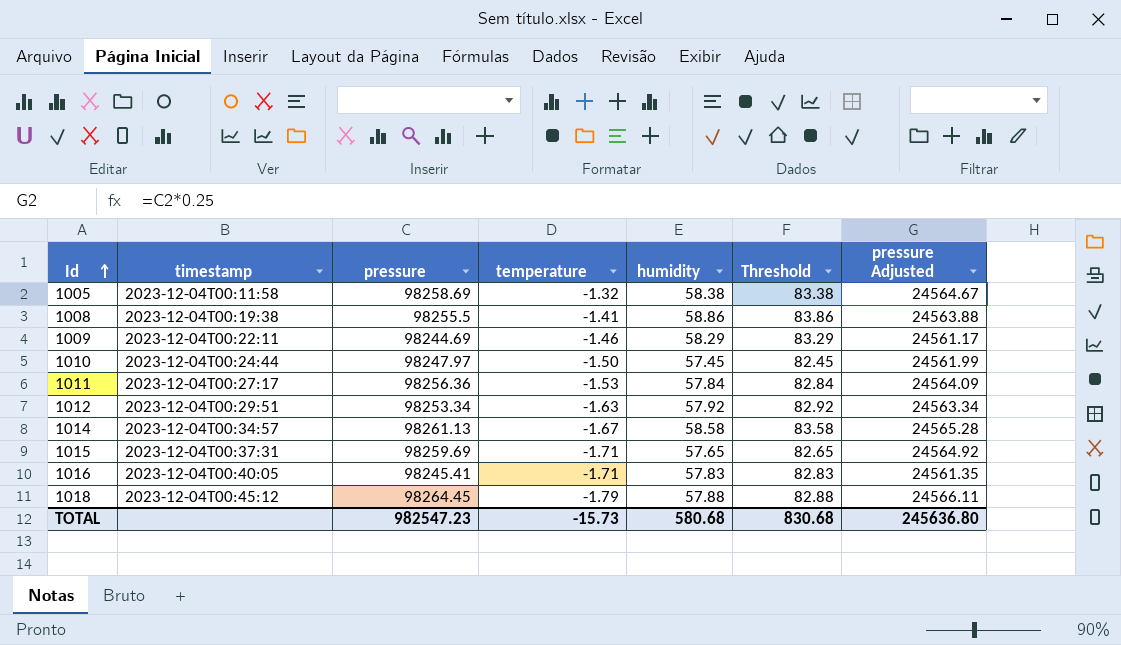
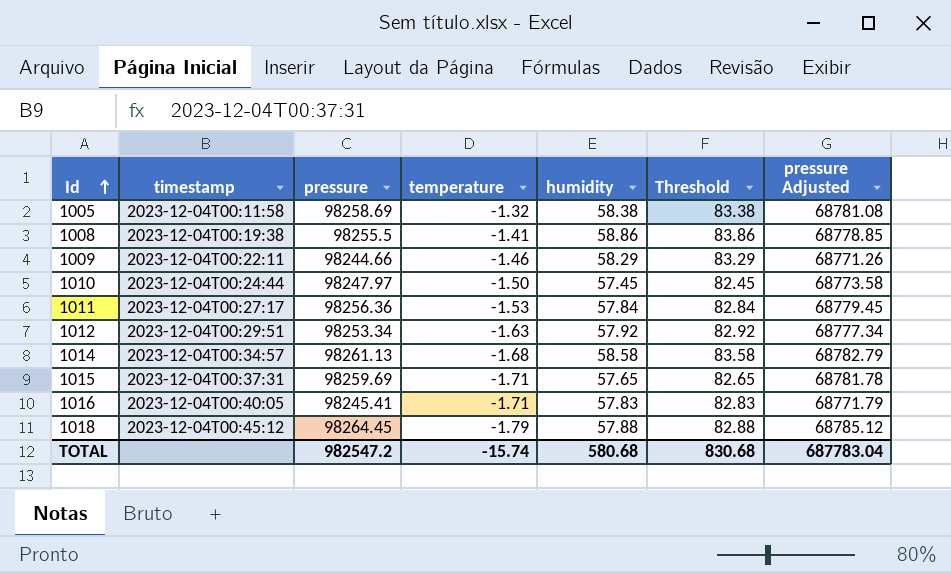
column pressure Adjusted | formula: [pressure] * 0.25 -> [pressure] * 0.7
1009 | pressure: 98244.69 -> 98244.66
1014 | temperature: -1.67 -> -1.68
TOTAL | pressure: 982547.23 -> 982547.2
TOTAL | temperature: -15.73 -> -15.74
TOTAL | pressure Adjusted: 245636.80 -> 687783.04

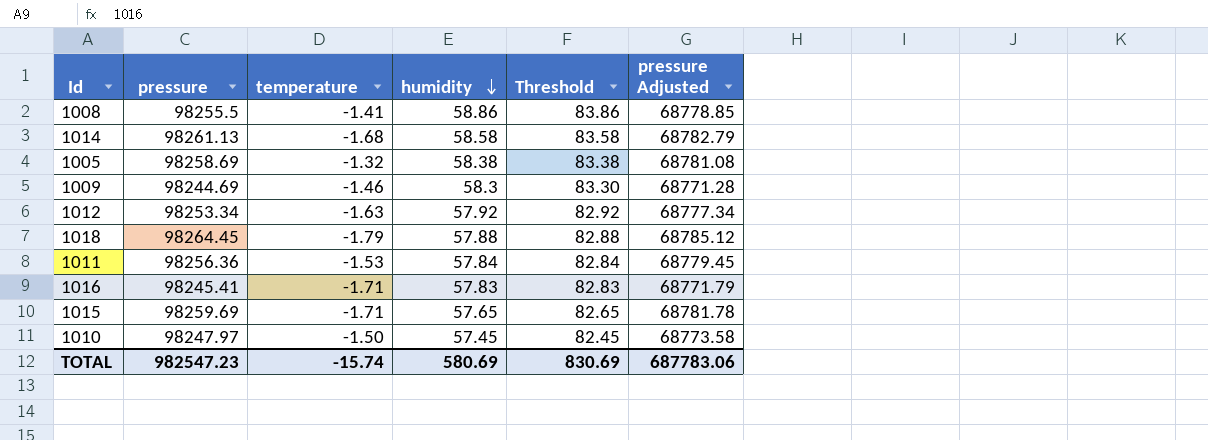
row order: Id ascending -> humidity descending
column timestamp | position: 2 -> none
1009 | pressure: 98244.66 -> 98244.69
1009 | humidity: 58.29 -> 58.3
1009 | Threshold: 83.29 -> 83.30
1009 | pressure Adjusted: 68771.26 -> 68771.28
TOTAL | pressure: 982547.2 -> 982547.23
TOTAL | humidity: 580.68 -> 580.69
TOTAL | Threshold: 830.68 -> 830.69
TOTAL | pressure Adjusted: 687783.04 -> 687783.06

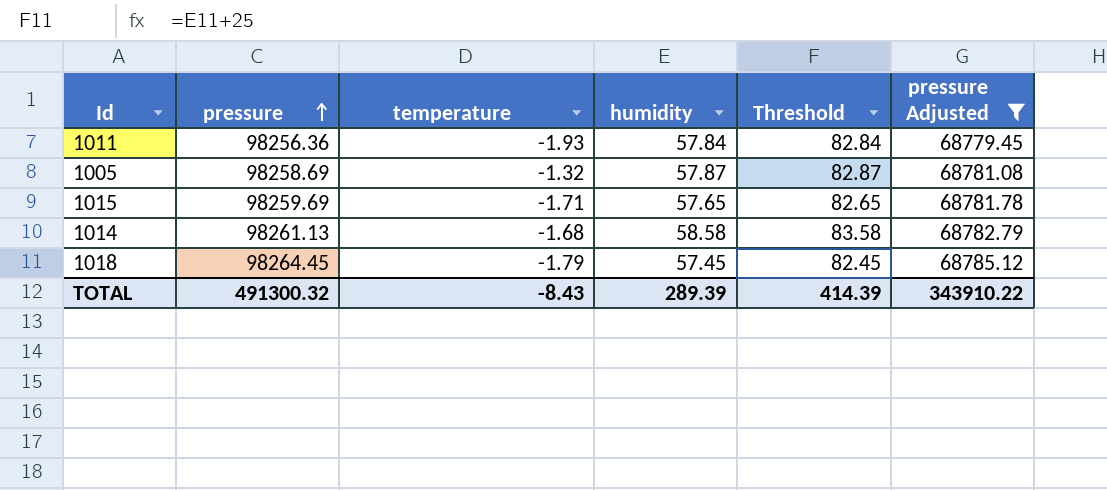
filter: none -> pressure Adjusted >= 68779.45
row order: humidity descending -> pressure ascending
1011 | temperature: -1.53 -> -1.93
1005 | humidity: 58.38 -> 57.87
1005 | Threshold: 83.38 -> 82.87
1018 | humidity: 57.88 -> 57.45
1018 | Threshold: 82.88 -> 82.45
TOTAL | pressure: 982547.23 -> 491300.32
TOTAL | temperature: -15.74 -> -8.43
TOTAL | humidity: 580.69 -> 289.39
TOTAL | Threshold: 830.69 -> 414.39
TOTAL | pressure Adjusted: 687783.06 -> 343910.22

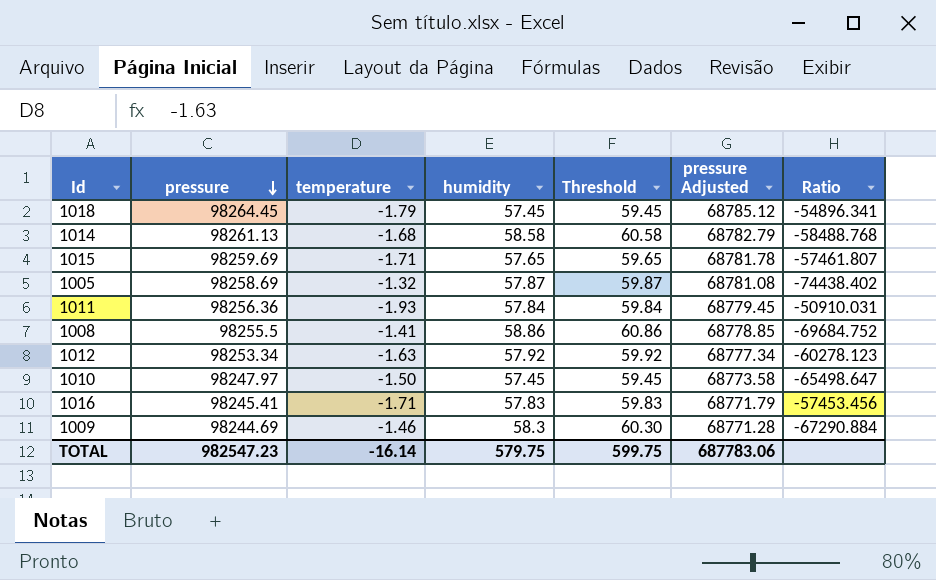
filter: pressure Adjusted >= 68779.45 -> none
row order: pressure ascending -> pressure descending
column Threshold | formula: [humidity] + 25 -> [humidity] + 2
column Ratio | formula: none -> [pressure] / [temperature]
TOTAL | pressure: 491300.32 -> 982547.23
TOTAL | temperature: -8.43 -> -16.14
TOTAL | humidity: 289.39 -> 579.75
TOTAL | Threshold: 414.39 -> 599.75
TOTAL | pressure Adjusted: 343910.22 -> 687783.06

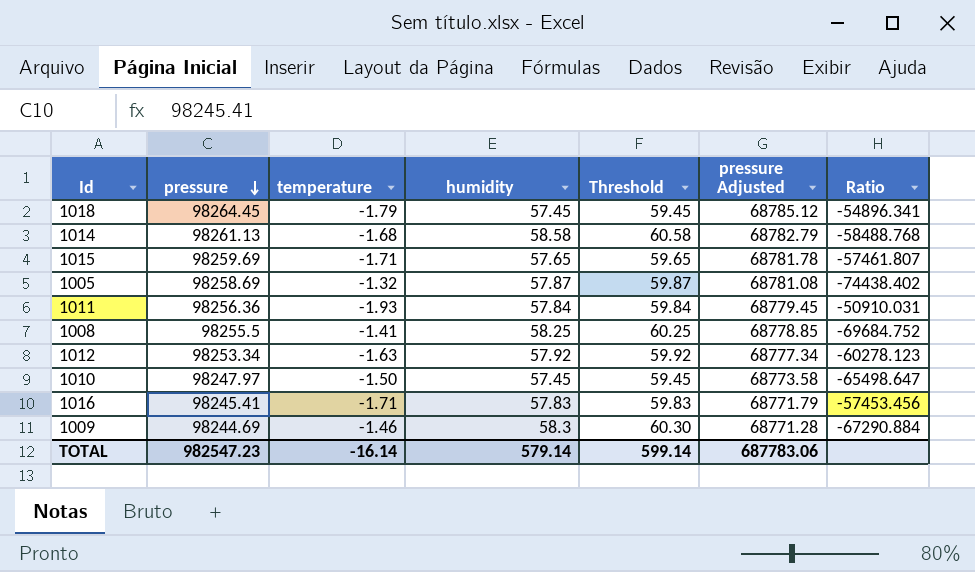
1008 | humidity: 58.86 -> 58.25
1008 | Threshold: 60.86 -> 60.25
TOTAL | humidity: 579.75 -> 579.14
TOTAL | Threshold: 599.75 -> 599.14

